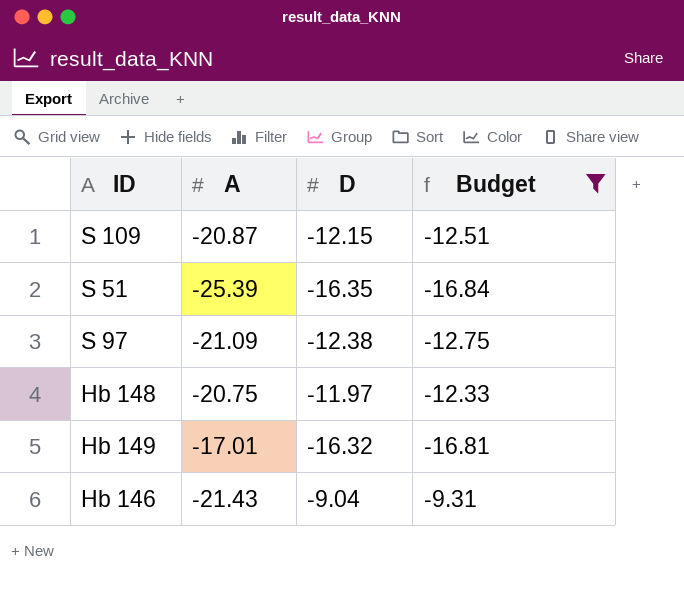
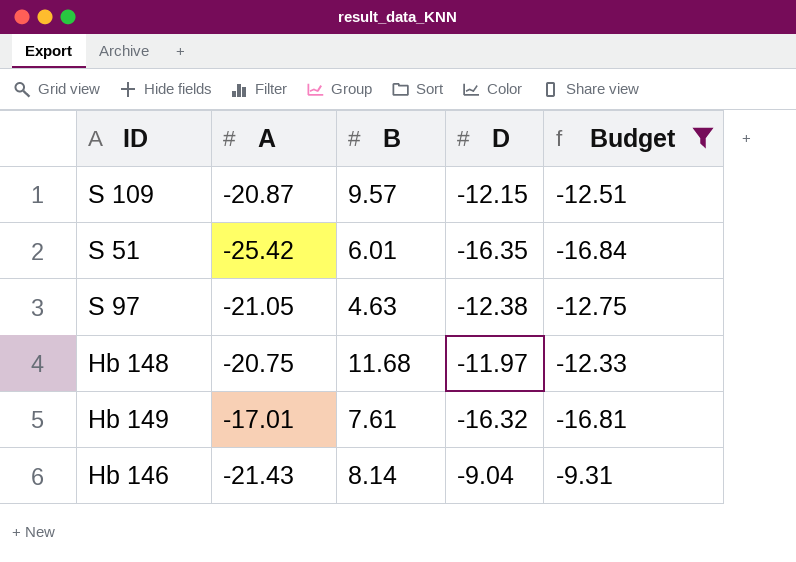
column B | position: none -> 3
S 51 | A: -25.39 -> -25.42
S 97 | A: -21.09 -> -21.05

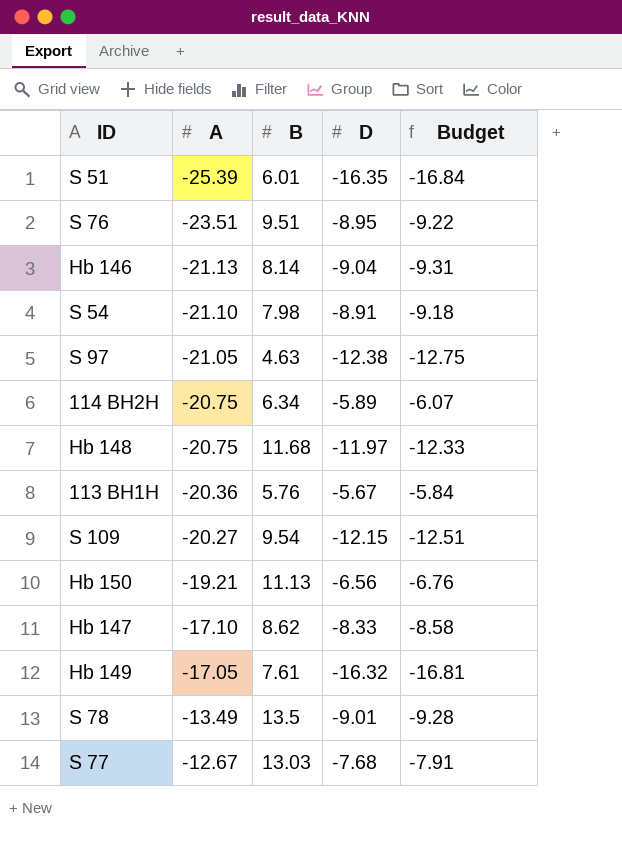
filter: Budget <= -9.31 -> none
row order: none -> A ascending
S 51 | A: -25.42 -> -25.39
Hb 146 | A: -21.43 -> -21.13
S 109 | A: -20.87 -> -20.27
S 109 | B: 9.57 -> 9.54
Hb 149 | A: -17.01 -> -17.05

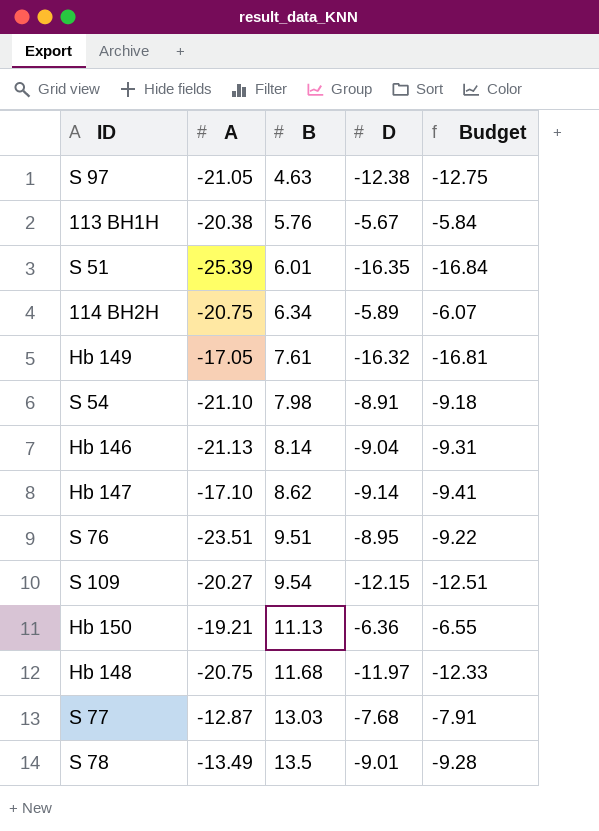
row order: A ascending -> B ascending
113 BH1H | A: -20.36 -> -20.38
Hb 147 | D: -8.33 -> -9.14
Hb 147 | Budget: -8.58 -> -9.41
Hb 150 | D: -6.56 -> -6.36
Hb 150 | Budget: -6.76 -> -6.55
S 77 | A: -12.67 -> -12.87

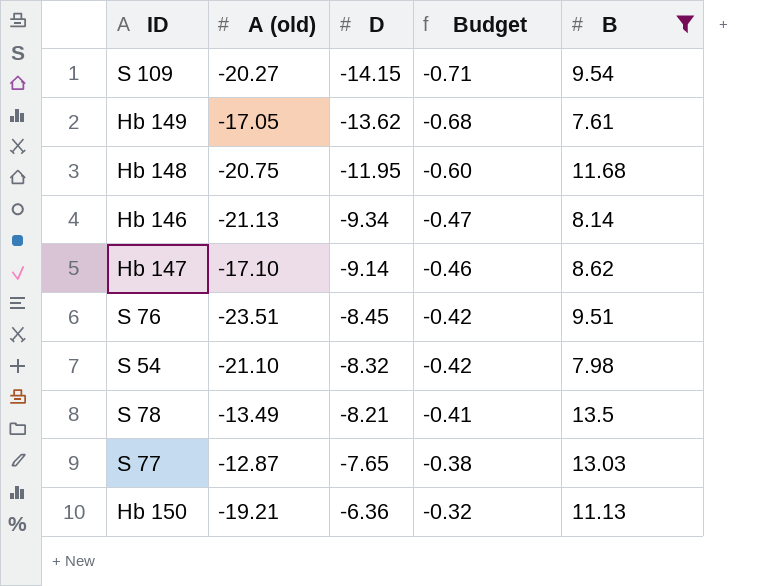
filter: none -> B >= 7.61
row order: B ascending -> D ascending
column name: A -> A (old)
column Budget | formula: [D] * 1.03 -> [D] * 0.05
column B | position: 3 -> 5
S 109 | D: -12.15 -> -14.15
Hb 149 | D: -16.32 -> -13.62
Hb 148 | D: -11.97 -> -11.95
Hb 146 | D: -9.04 -> -9.34
S 76 | D: -8.95 -> -8.45
S 54 | D: -8.91 -> -8.32
S 78 | D: -9.01 -> -8.21
S 77 | D: -7.68 -> -7.65

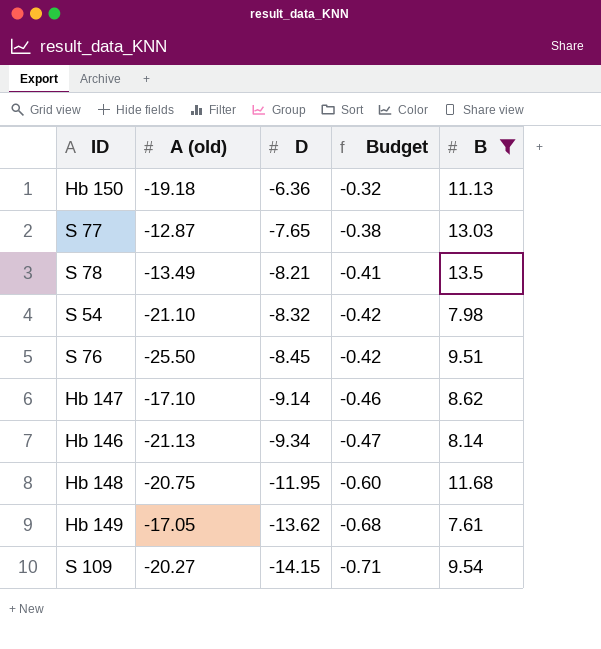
row order: D ascending -> D descending
Hb 150 | A (old): -19.21 -> -19.18
S 76 | A (old): -23.51 -> -25.50

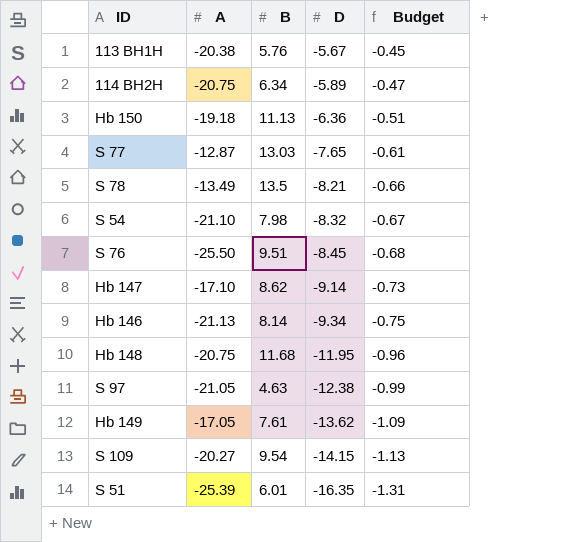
filter: B >= 7.61 -> none
column name: A (old) -> A
column B | position: 5 -> 3
column Budget | formula: [D] * 0.05 -> [D] * 0.08

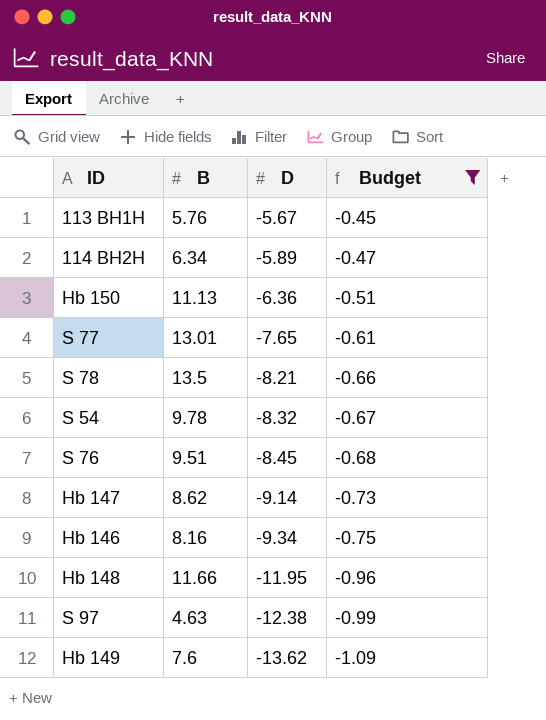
filter: none -> Budget >= -1.09
column A | position: 2 -> none
S 77 | B: 13.03 -> 13.01
S 54 | B: 7.98 -> 9.78
Hb 146 | B: 8.14 -> 8.16
Hb 148 | B: 11.68 -> 11.66
Hb 149 | B: 7.61 -> 7.6

